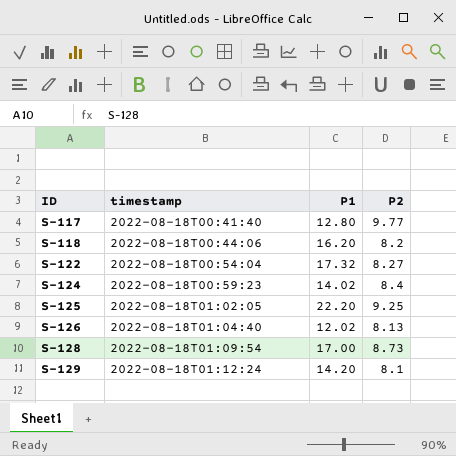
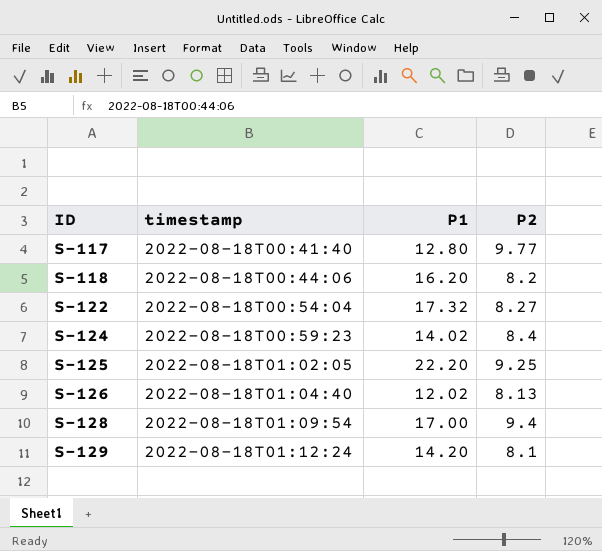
S-128 | P2: 8.73 -> 9.4

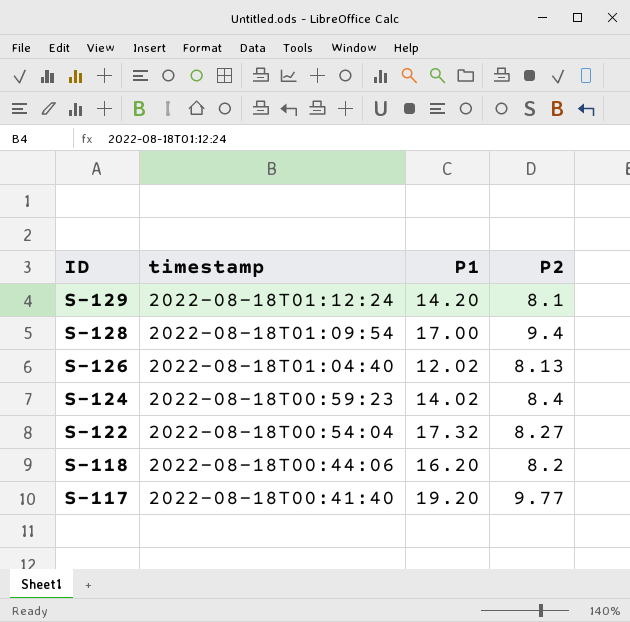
row order: ID ascending -> ID descending
row S-125: 2022-08-18T01:02:05 | 22.20 | 9.25 -> none
S-117 | P1: 12.80 -> 19.20

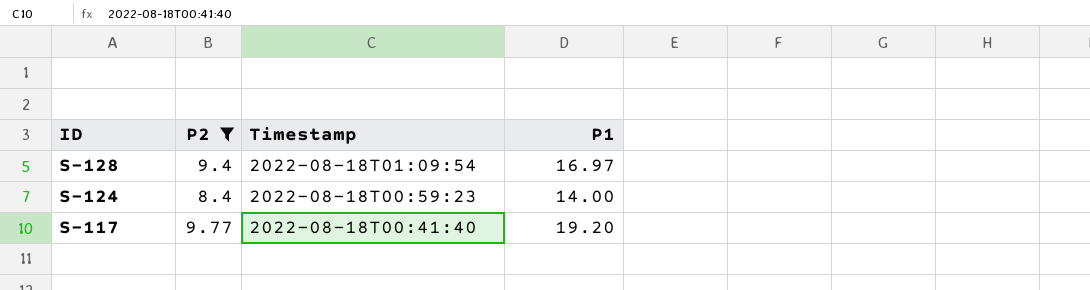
filter: none -> P2 >= 8.4
column P2 | position: 4 -> 2
column name: timestamp -> Timestamp
S-128 | P1: 17.00 -> 16.97
S-124 | P1: 14.02 -> 14.00

